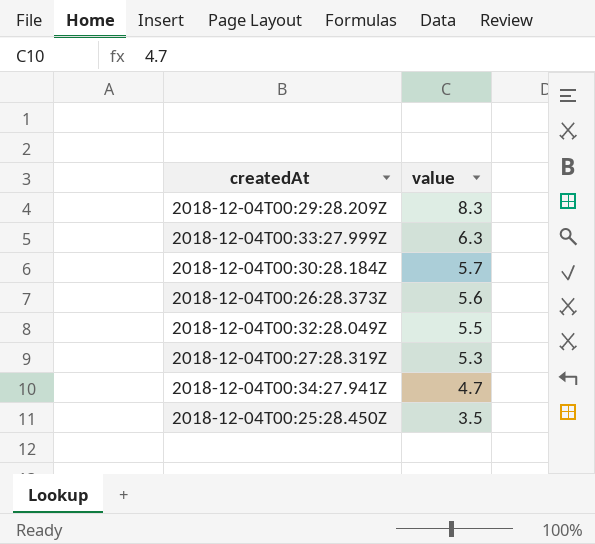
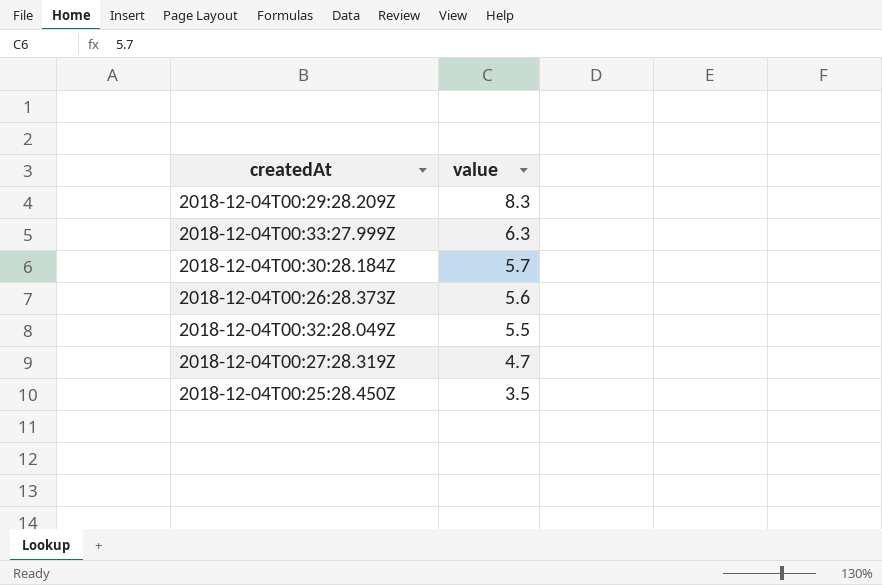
row 2018-12-04T00:34:27.941Z: 4.7 -> none
2018-12-04T00:27:28.319Z | value: 5.3 -> 4.7

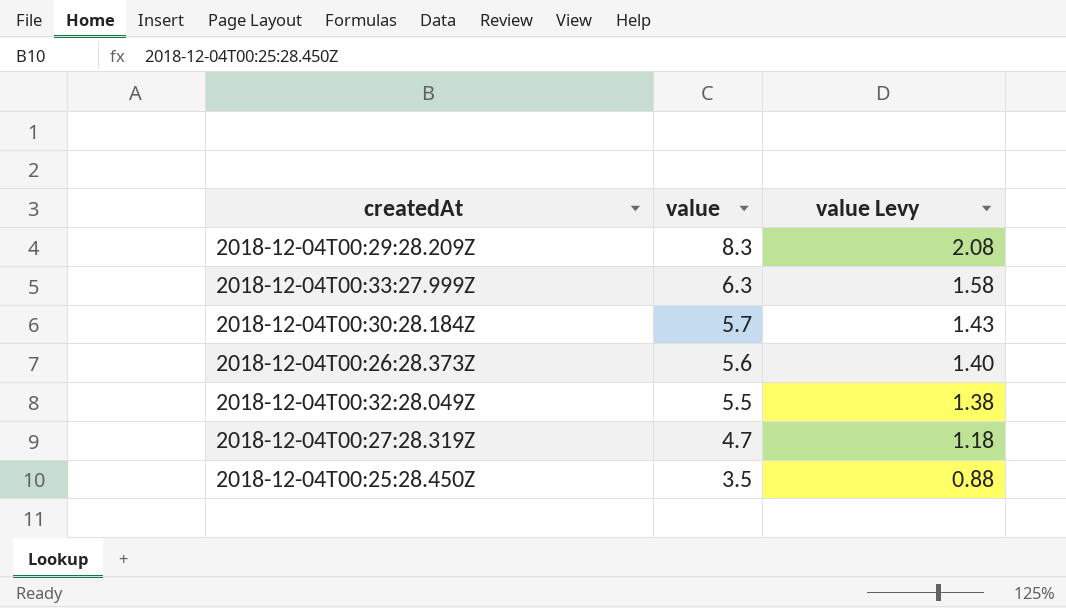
column value Levy | formula: none -> [value] * 0.25

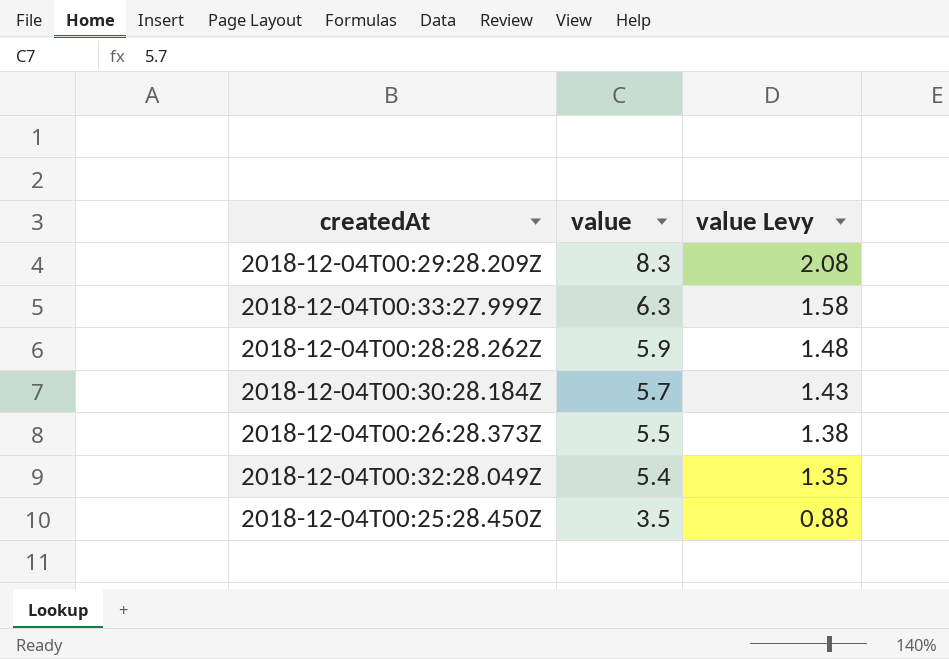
row 2018-12-04T00:27:28.319Z: 4.7 | 1.18 -> none
row 2018-12-04T00:28:28.262Z: none -> 5.9 | 1.48
2018-12-04T00:26:28.373Z | value: 5.6 -> 5.5
2018-12-04T00:26:28.373Z | value Levy: 1.40 -> 1.38
2018-12-04T00:32:28.049Z | value: 5.5 -> 5.4
2018-12-04T00:32:28.049Z | value Levy: 1.38 -> 1.35

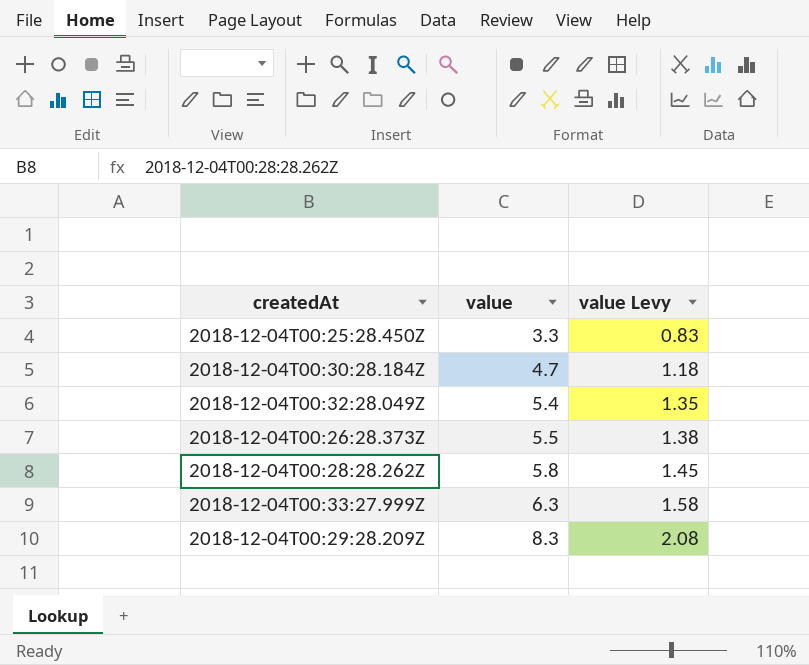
row order: value descending -> value ascending
2018-12-04T00:25:28.450Z | value: 3.5 -> 3.3
2018-12-04T00:25:28.450Z | value Levy: 0.88 -> 0.83
2018-12-04T00:30:28.184Z | value: 5.7 -> 4.7
2018-12-04T00:30:28.184Z | value Levy: 1.43 -> 1.18
2018-12-04T00:28:28.262Z | value: 5.9 -> 5.8
2018-12-04T00:28:28.262Z | value Levy: 1.48 -> 1.45

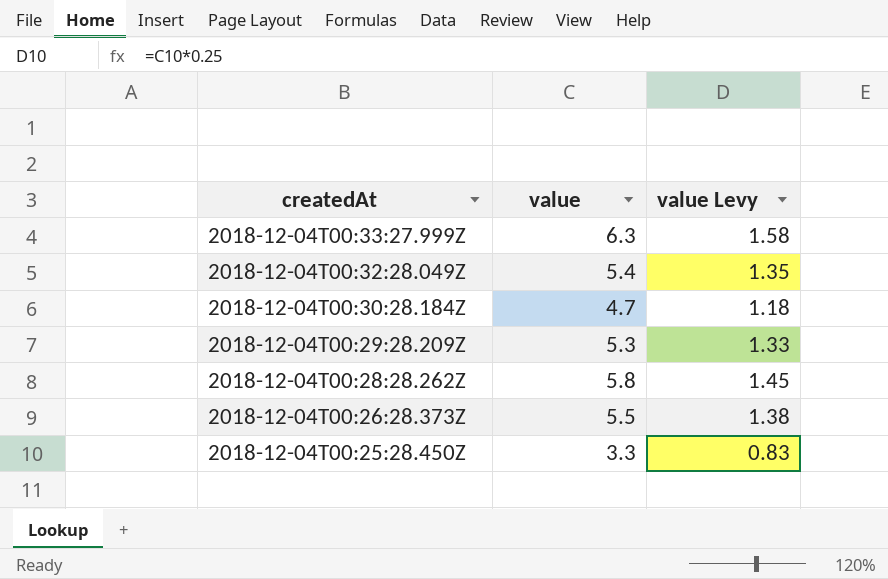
row order: value ascending -> createdAt descending
2018-12-04T00:29:28.209Z | value: 8.3 -> 5.3
2018-12-04T00:29:28.209Z | value Levy: 2.08 -> 1.33

